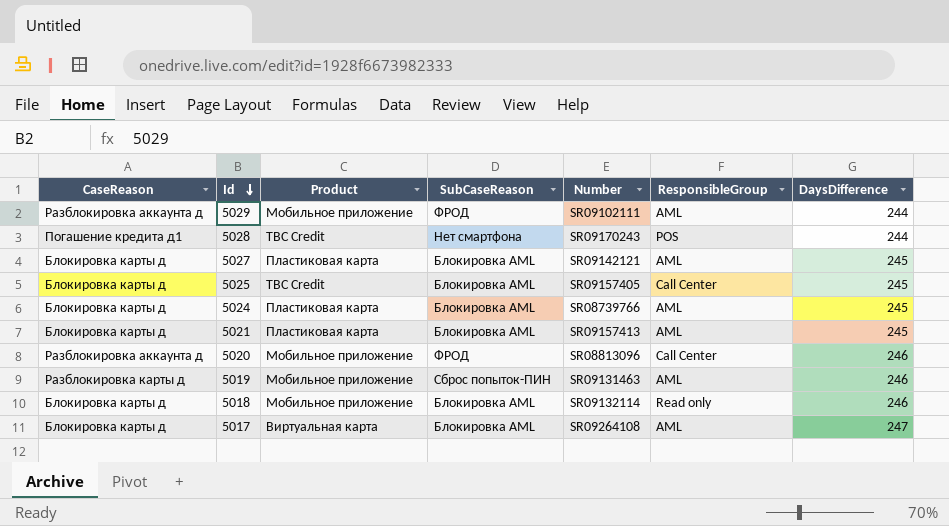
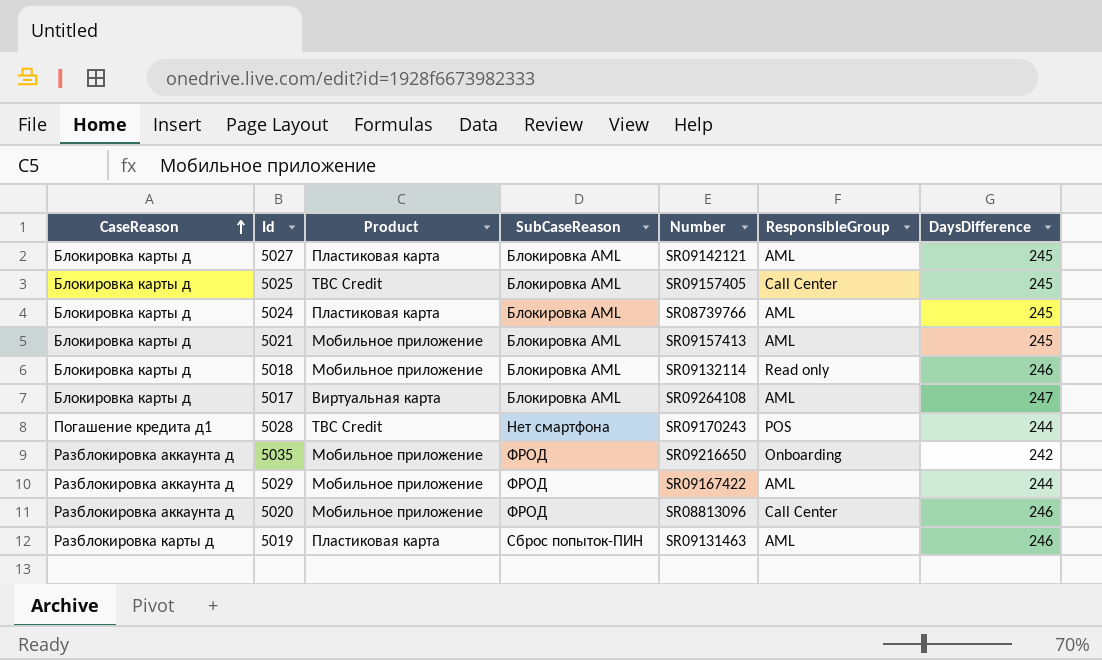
row order: Id descending -> CaseReason ascending
5021 | Product: Пластиковая карта -> Мобильное приложение
row 5035: none -> Разблокировка аккаунта д | Мобильное приложение | ФРОД | SR09216650 | Onboarding | 242
5029 | Number: SR09102111 -> SR09167422
5019 | Product: Мобильное приложение -> Пластиковая карта

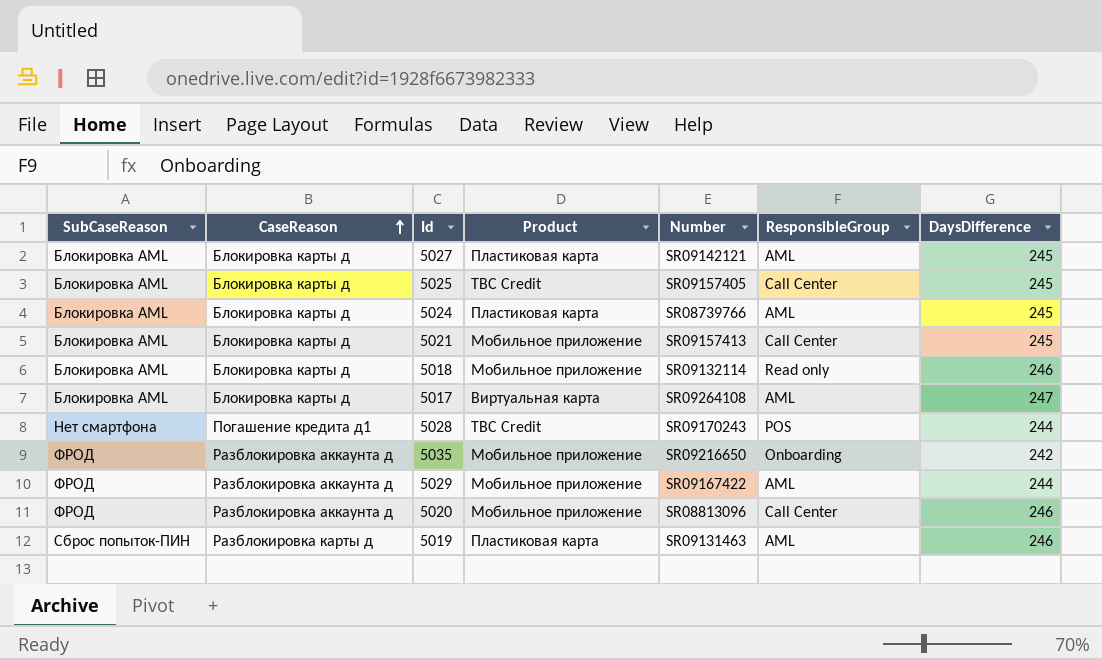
column SubCaseReason | position: 4 -> 1
5021 | ResponsibleGroup: AML -> Call Center

